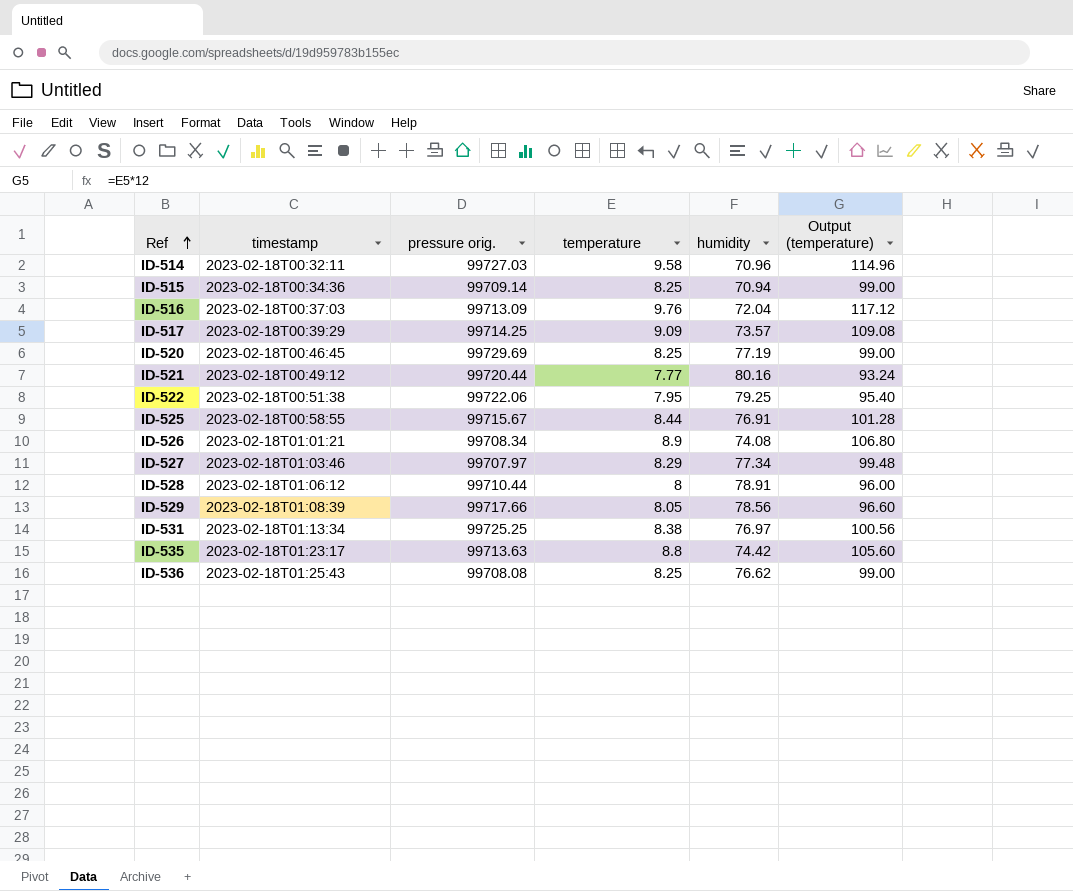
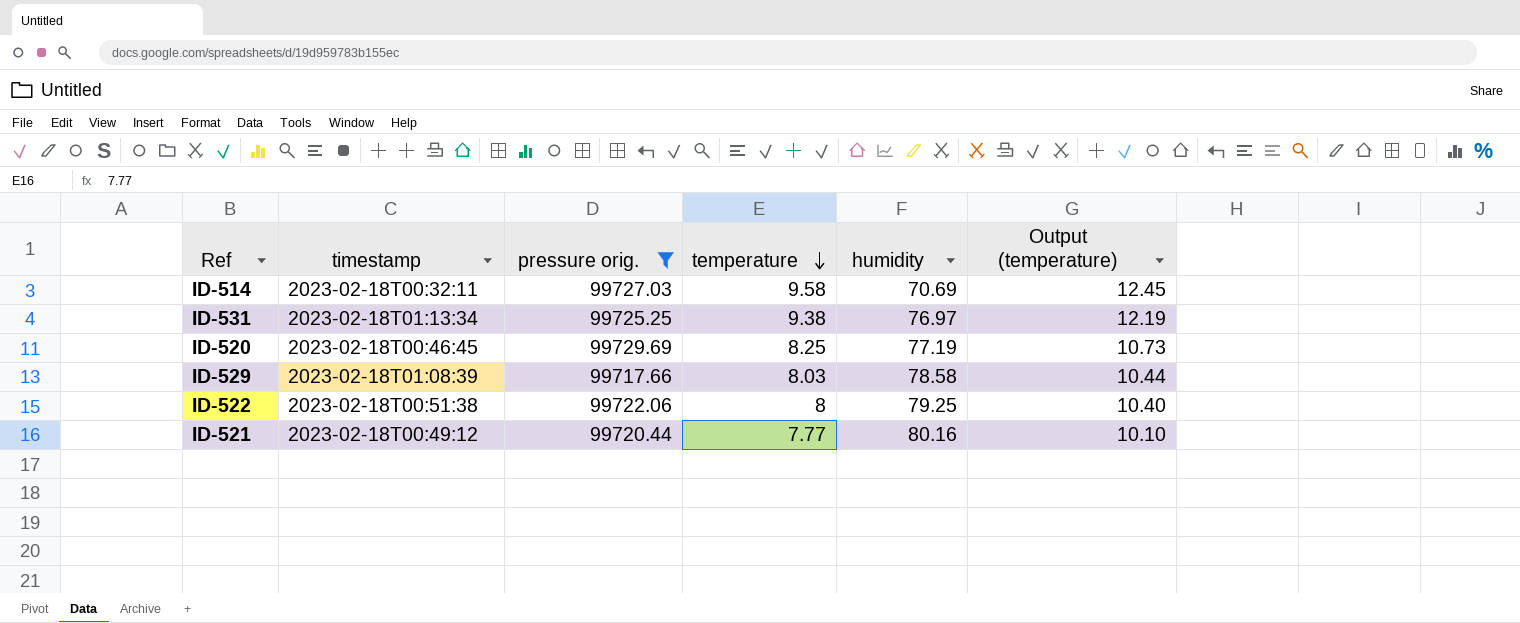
filter: none -> pressure orig. >= 99717.66
row order: Ref ascending -> temperature descending
column Output (temperature) | formula: [temperature] * 12 -> [temperature] * 1.3
ID-514 | humidity: 70.96 -> 70.69
ID-531 | temperature: 8.38 -> 9.38
ID-529 | temperature: 8.05 -> 8.03
ID-529 | humidity: 78.56 -> 78.58
ID-522 | temperature: 7.95 -> 8

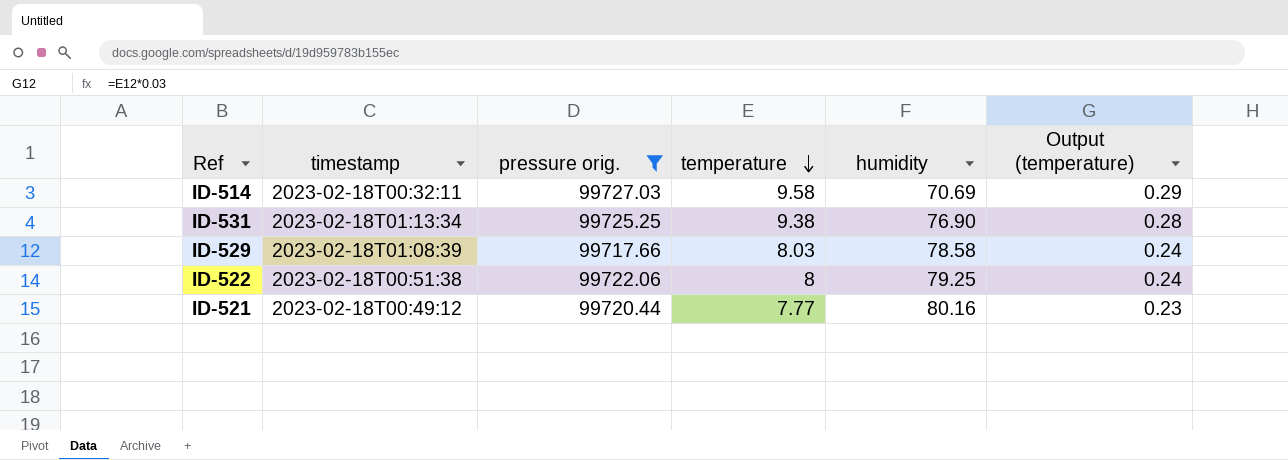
column Output (temperature) | formula: [temperature] * 1.3 -> [temperature] * 0.03
row ID-520: 2023-02-18T00:46:45 | 99729.69 | 8.25 | 77.19 | 10.73 -> none
ID-531 | humidity: 76.97 -> 76.90

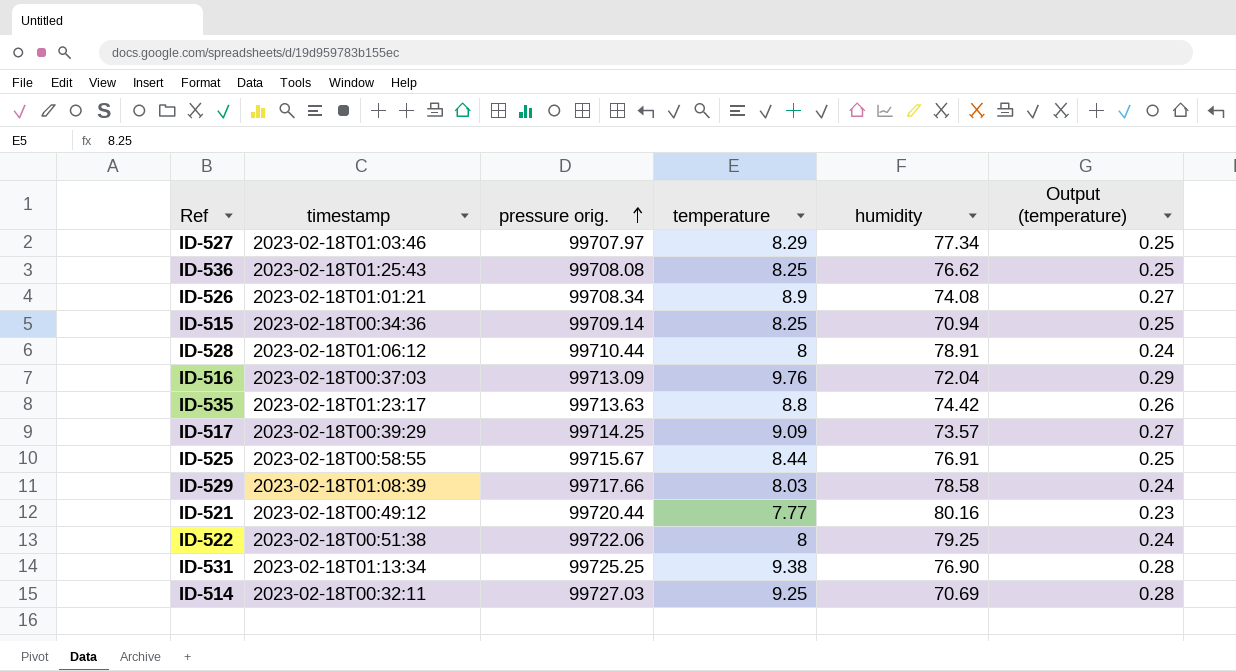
filter: pressure orig. >= 99717.66 -> none
row order: temperature descending -> pressure orig. ascending
ID-514 | temperature: 9.58 -> 9.25
ID-514 | Output (temperature): 0.29 -> 0.28

